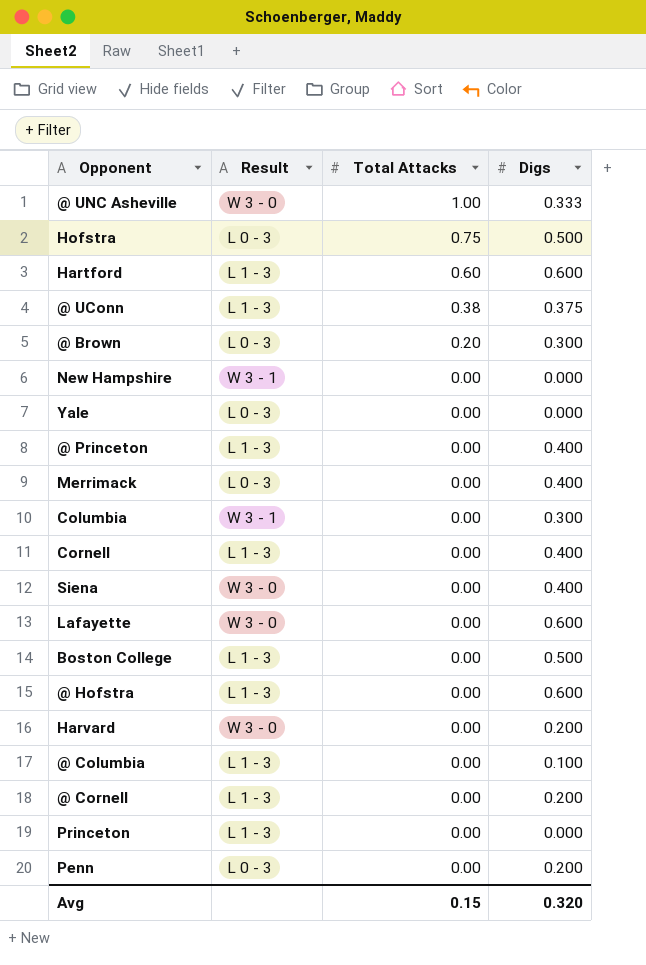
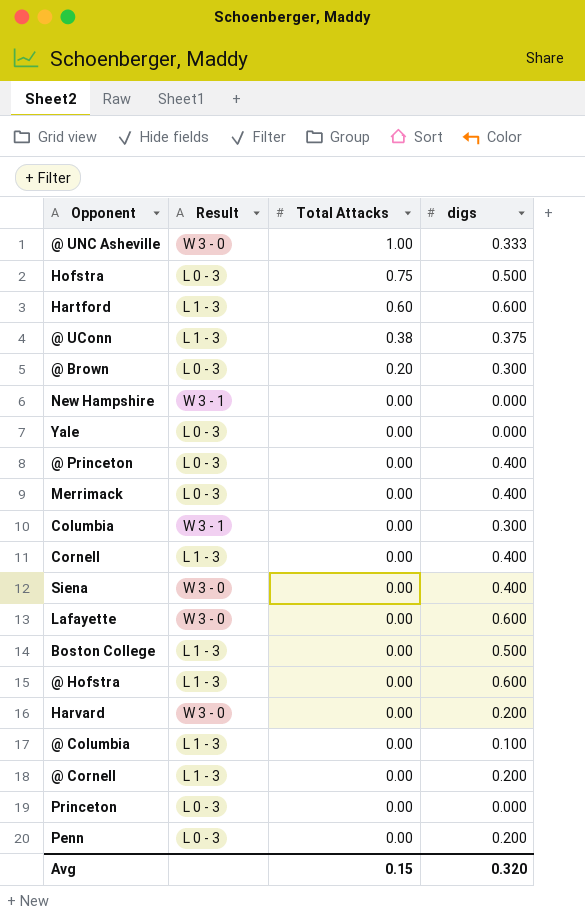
column name: Digs -> digs
@ Princeton | Result: L 1 - 3 -> L 0 - 3
Princeton | Result: L 1 - 3 -> L 0 - 3

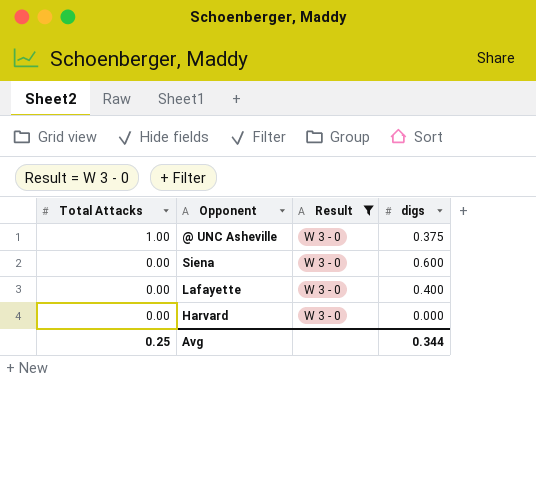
filter: none -> Result = W 3 - 0
column Total Attacks | position: 3 -> 1
@ UNC Asheville | digs: 0.333 -> 0.375
Siena | digs: 0.400 -> 0.600
Lafayette | digs: 0.600 -> 0.400
Harvard | digs: 0.200 -> 0.000
Avg | Total Attacks: 0.15 -> 0.25
Avg | digs: 0.320 -> 0.344

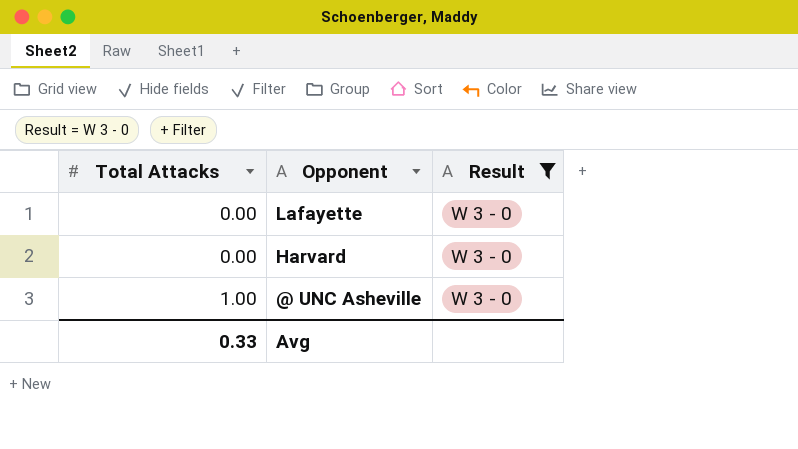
row order: Total Attacks descending -> Total Attacks ascending
column digs | position: 4 -> none
row Siena: 0.00 | W 3 - 0 | 0.600 -> none
Avg | Total Attacks: 0.25 -> 0.33

